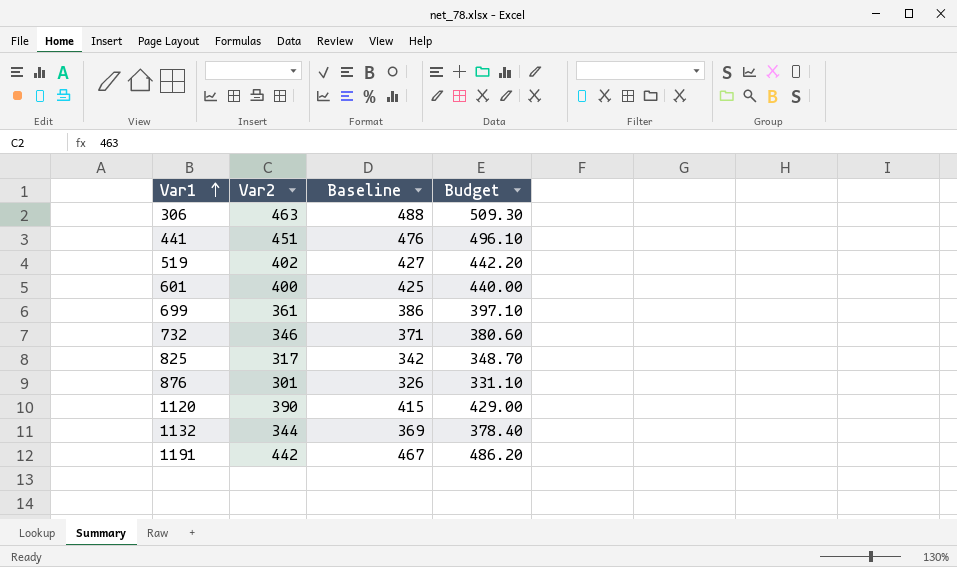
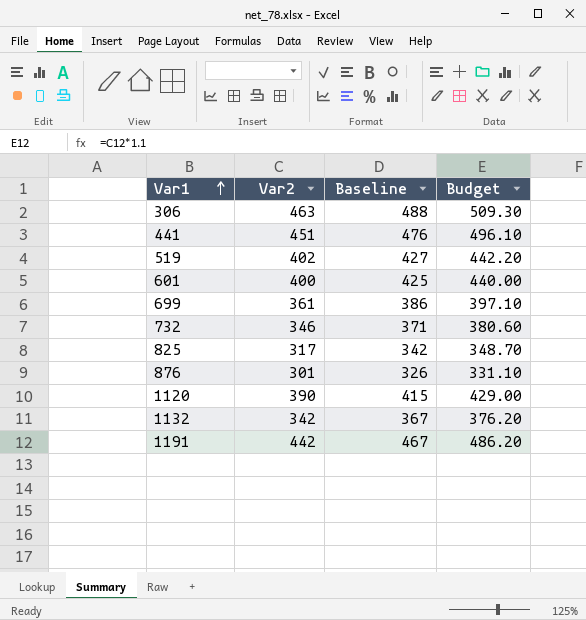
1132 | Var2: 344 -> 342
1132 | Baseline: 369 -> 367
1132 | Budget: 378.40 -> 376.20

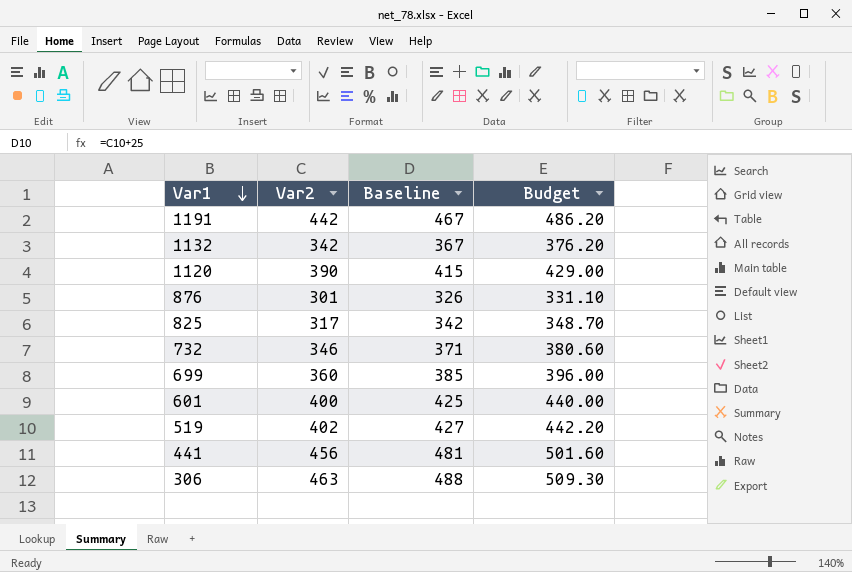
row order: Var1 ascending -> Var1 descending
699 | Var2: 361 -> 360
699 | Baseline: 386 -> 385
699 | Budget: 397.10 -> 396.00
441 | Var2: 451 -> 456
441 | Baseline: 476 -> 481
441 | Budget: 496.10 -> 501.60

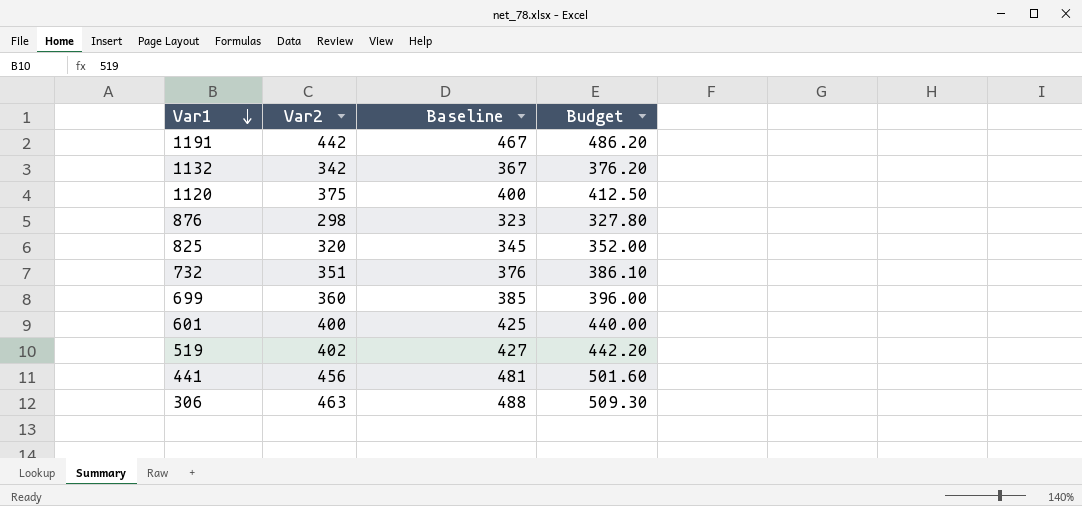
1120 | Var2: 390 -> 375
1120 | Baseline: 415 -> 400
1120 | Budget: 429.00 -> 412.50
876 | Var2: 301 -> 298
876 | Baseline: 326 -> 323
876 | Budget: 331.10 -> 327.80
825 | Var2: 317 -> 320
825 | Baseline: 342 -> 345
825 | Budget: 348.70 -> 352.00
732 | Var2: 346 -> 351
732 | Baseline: 371 -> 376
732 | Budget: 380.60 -> 386.10

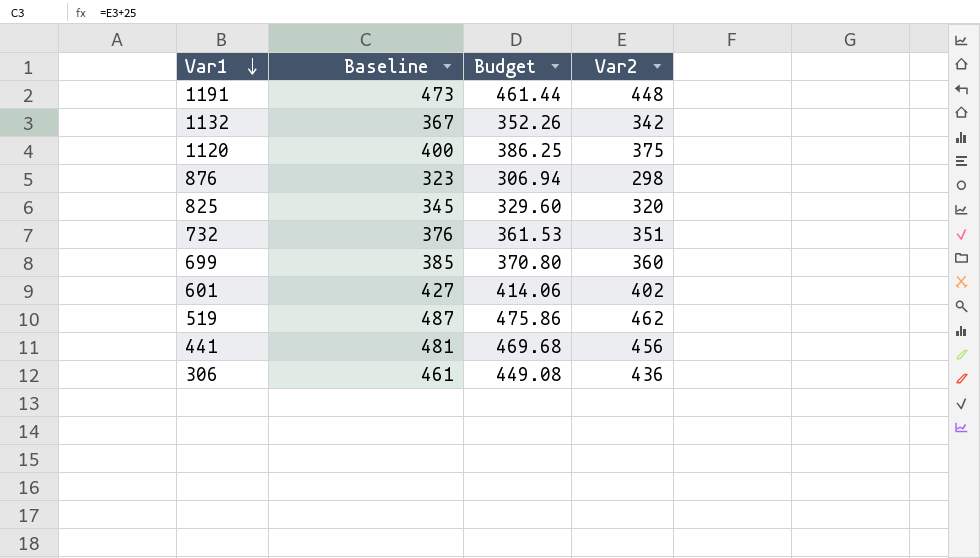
column Budget | formula: [Var2] * 1.1 -> [Var2] * 1.03
column Var2 | position: 2 -> 4
1191 | Baseline: 467 -> 473
1191 | Var2: 442 -> 448
601 | Baseline: 425 -> 427
601 | Var2: 400 -> 402
519 | Baseline: 427 -> 487
519 | Var2: 402 -> 462
306 | Baseline: 488 -> 461
306 | Var2: 463 -> 436

